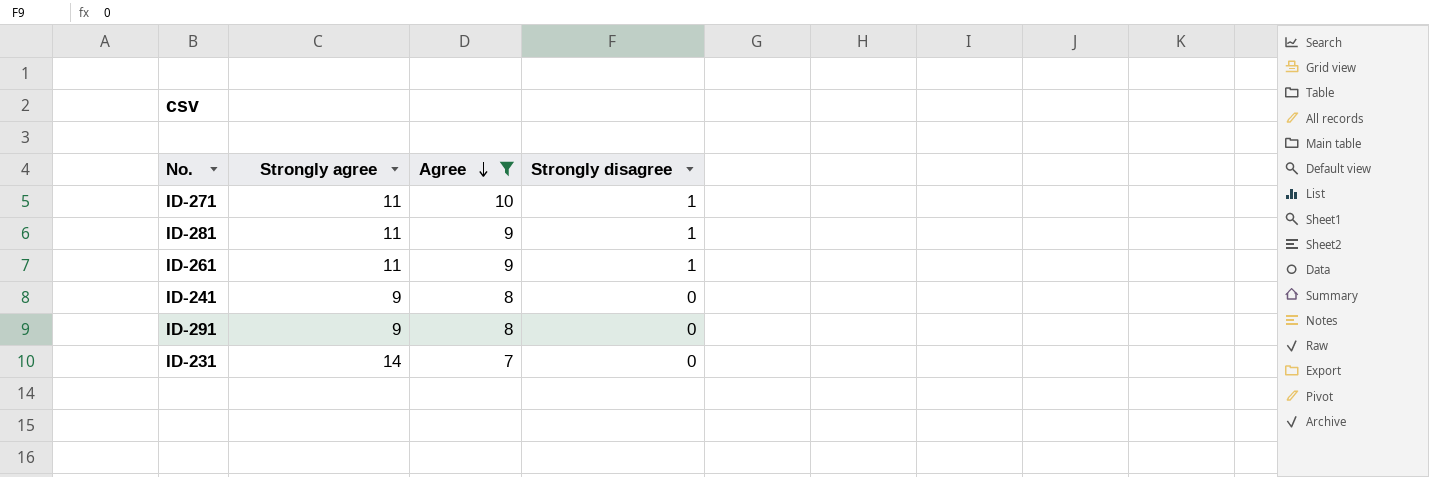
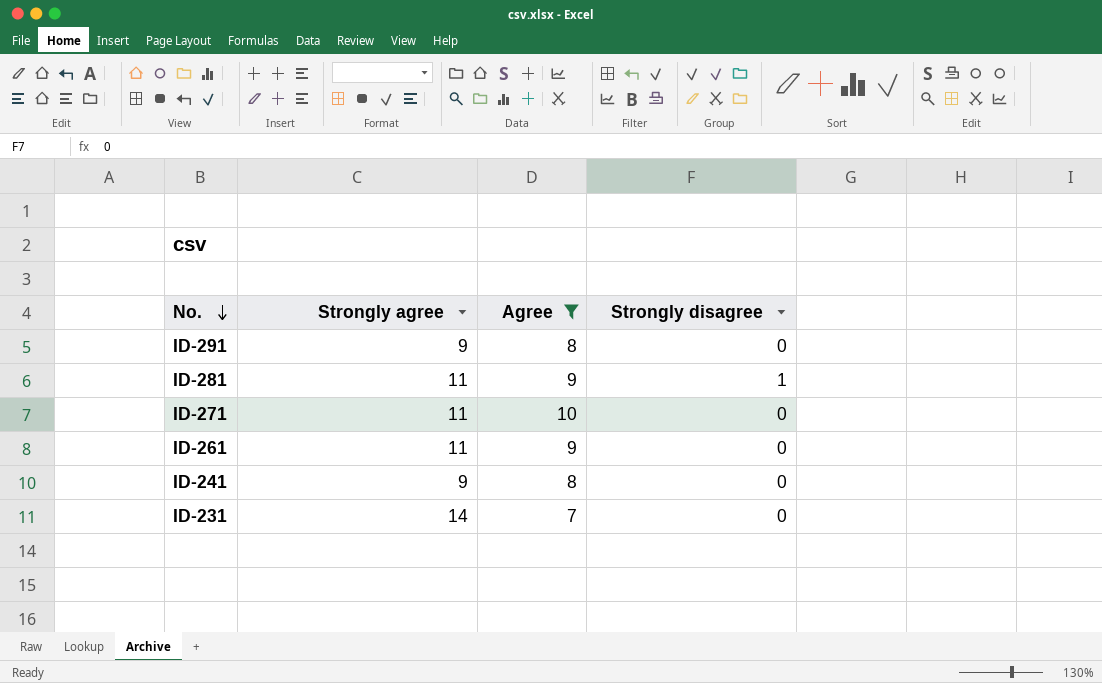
row order: Agree descending -> No. descending
ID-271 | Strongly disagree: 1 -> 0
ID-261 | Strongly disagree: 1 -> 0

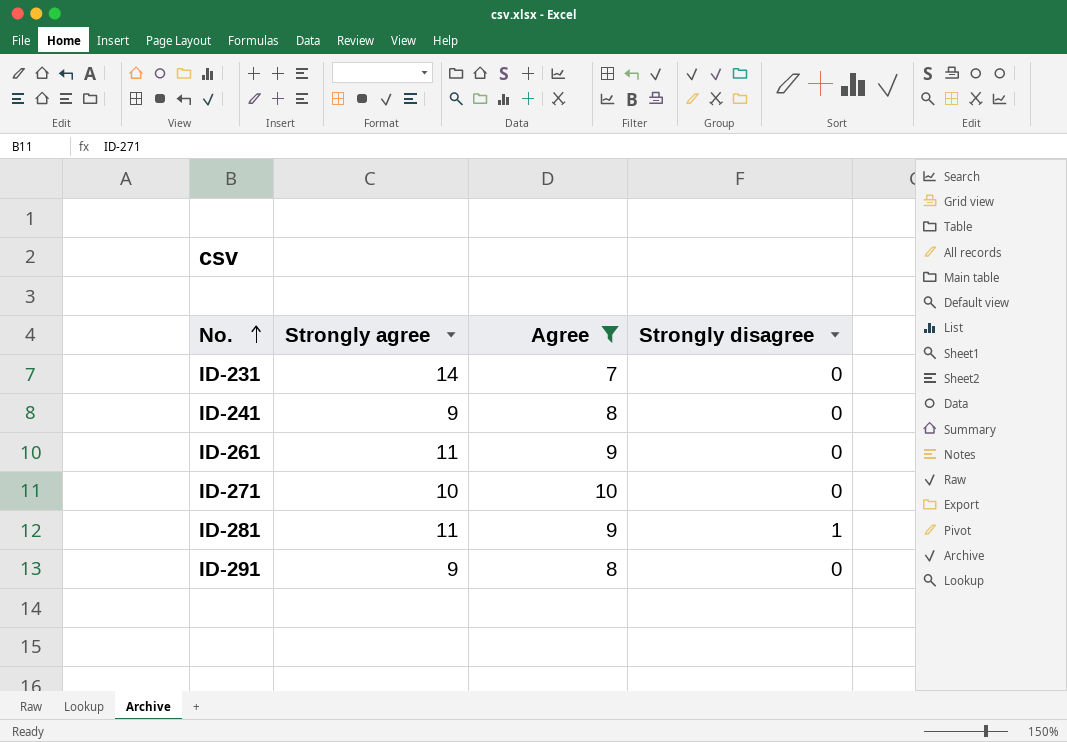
row order: No. descending -> No. ascending
ID-271 | Strongly agree: 11 -> 10

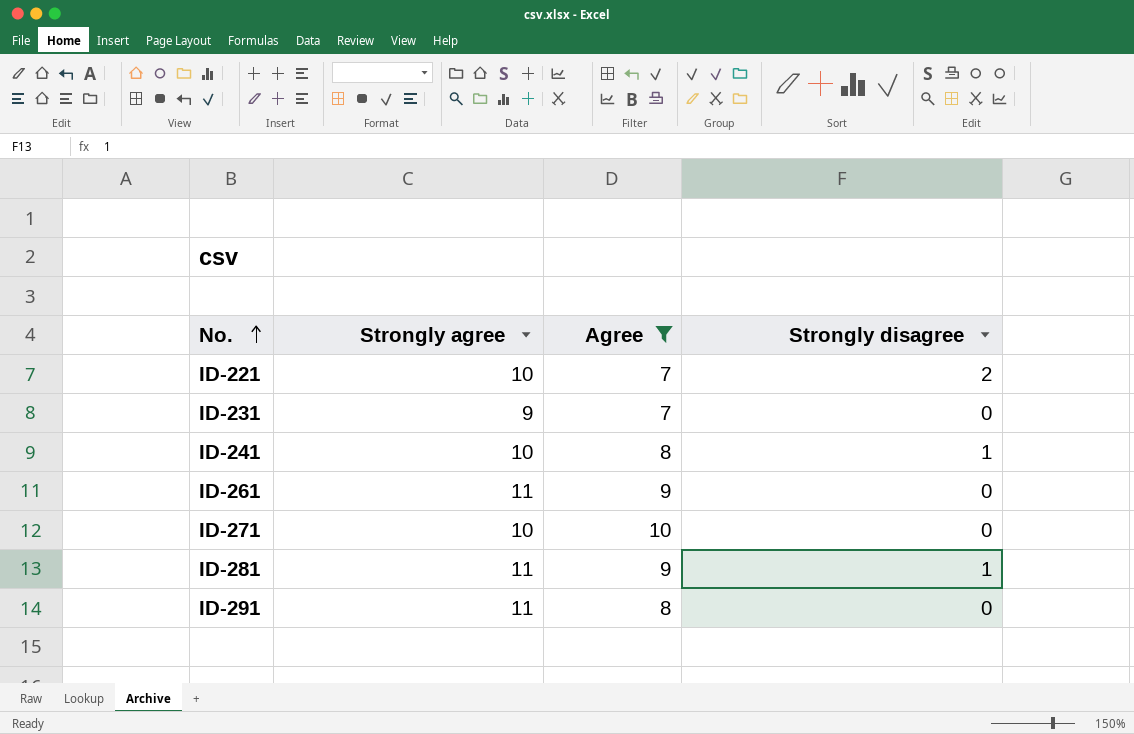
row ID-221: none -> 10 | 7 | 2
ID-231 | Strongly agree: 14 -> 9
ID-241 | Strongly agree: 9 -> 10
ID-241 | Strongly disagree: 0 -> 1
ID-291 | Strongly agree: 9 -> 11

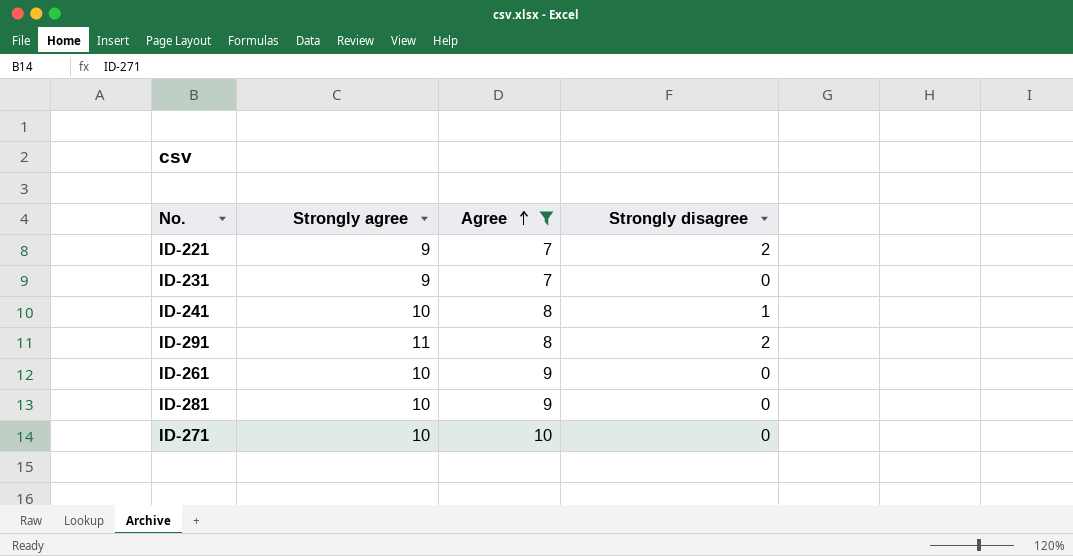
row order: No. ascending -> Agree ascending
ID-221 | Strongly agree: 10 -> 9
ID-291 | Strongly disagree: 0 -> 2
ID-261 | Strongly agree: 11 -> 10
ID-281 | Strongly agree: 11 -> 10
ID-281 | Strongly disagree: 1 -> 0

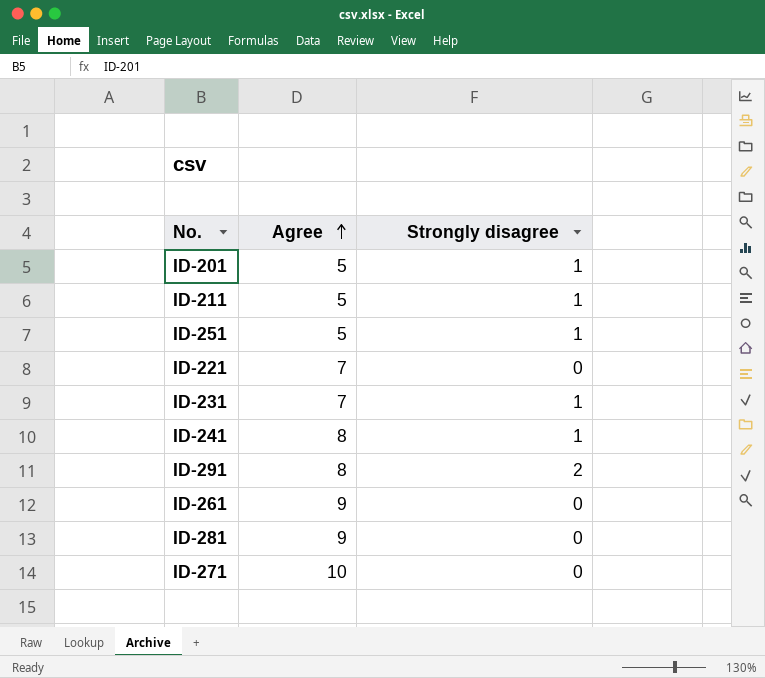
filter: Agree != 5 -> none
column Strongly agree | position: 2 -> none
ID-221 | Strongly disagree: 2 -> 0
ID-231 | Strongly disagree: 0 -> 1

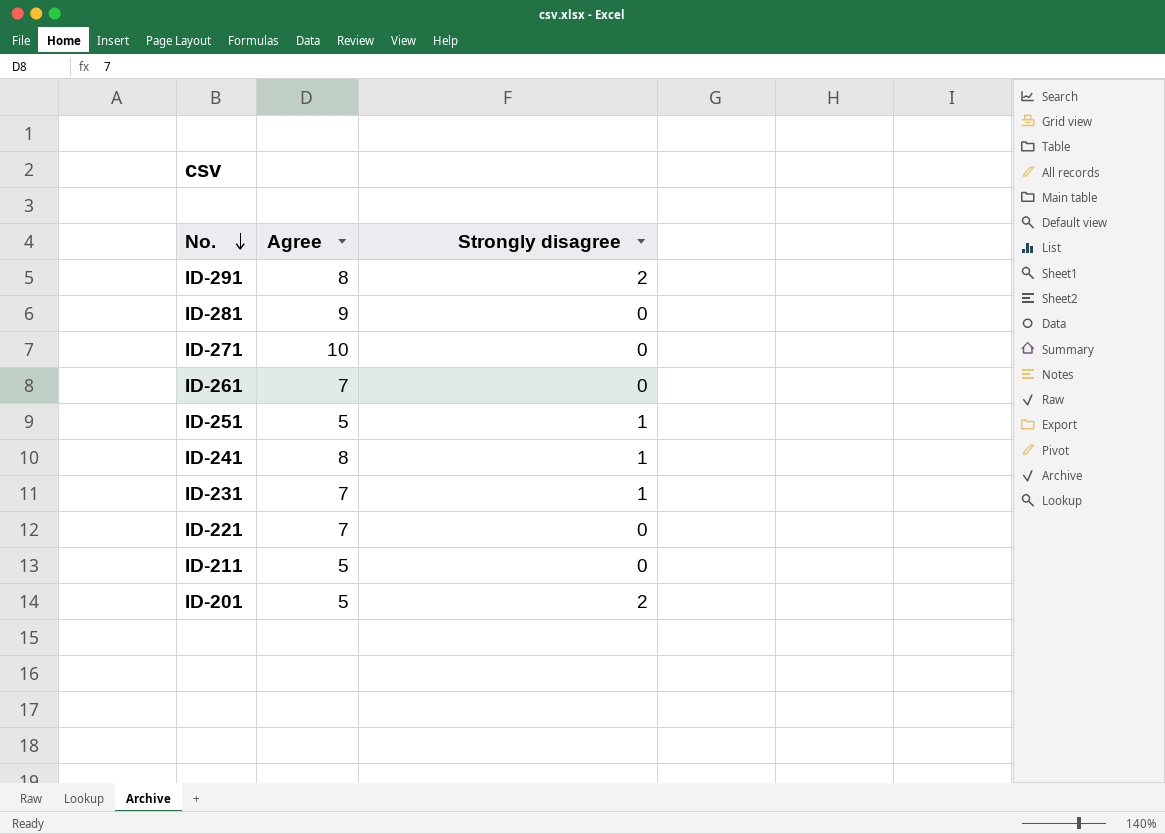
row order: Agree ascending -> No. descending
ID-261 | Agree: 9 -> 7
ID-211 | Strongly disagree: 1 -> 0
ID-201 | Strongly disagree: 1 -> 2

